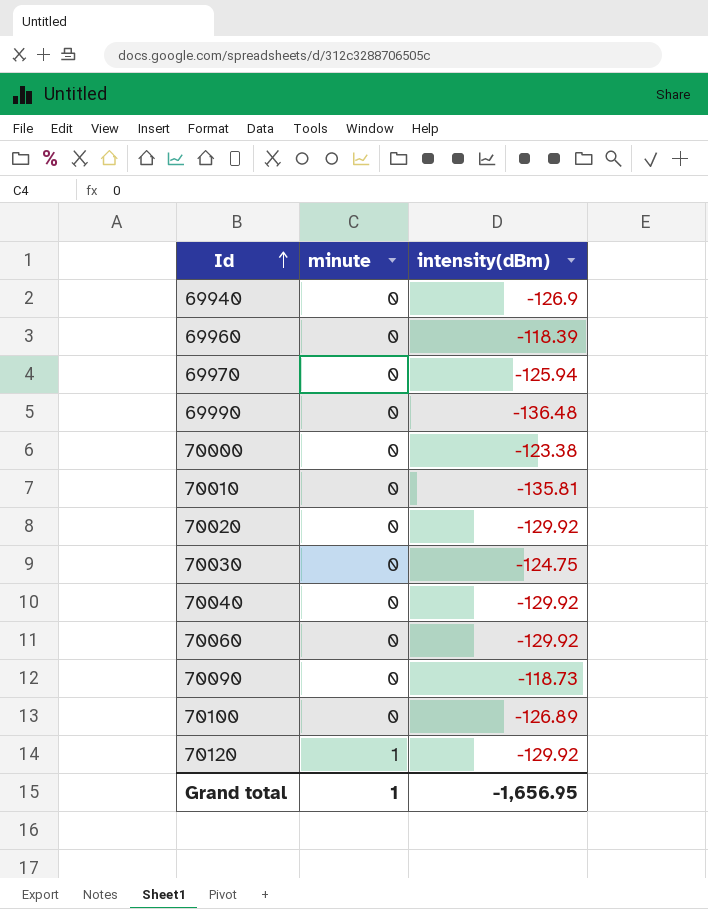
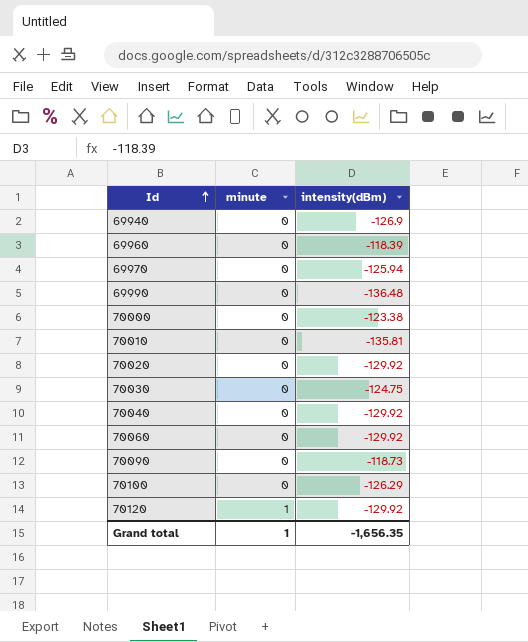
70100 | intensity(dBm): -126.89 -> -126.29
Grand total | intensity(dBm): -1,656.95 -> -1,656.35

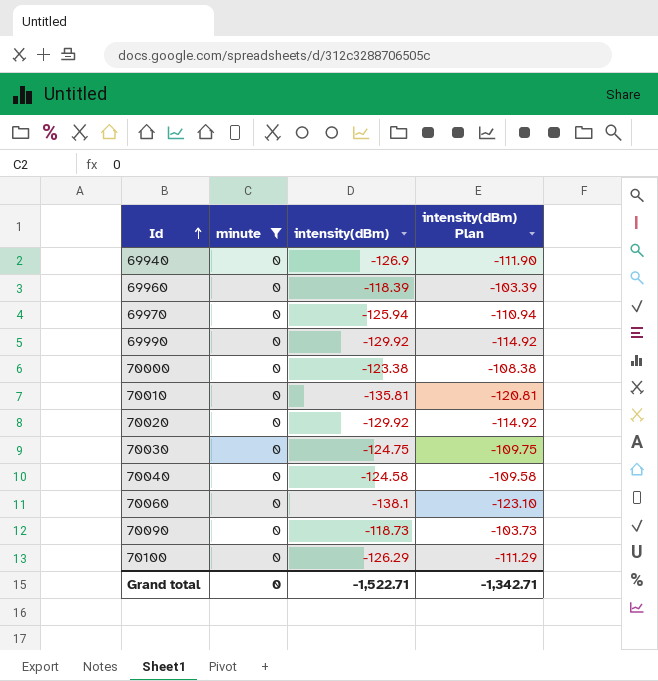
filter: none -> minute = 0
column intensity(dBm) Plan | formula: none -> [intensity(dBm)] + 15
69990 | intensity(dBm): -136.48 -> -129.92
70040 | intensity(dBm): -129.92 -> -124.58
70060 | intensity(dBm): -129.92 -> -138.1
Grand total | minute: 1 -> 0
Grand total | intensity(dBm): -1,656.35 -> -1,522.71

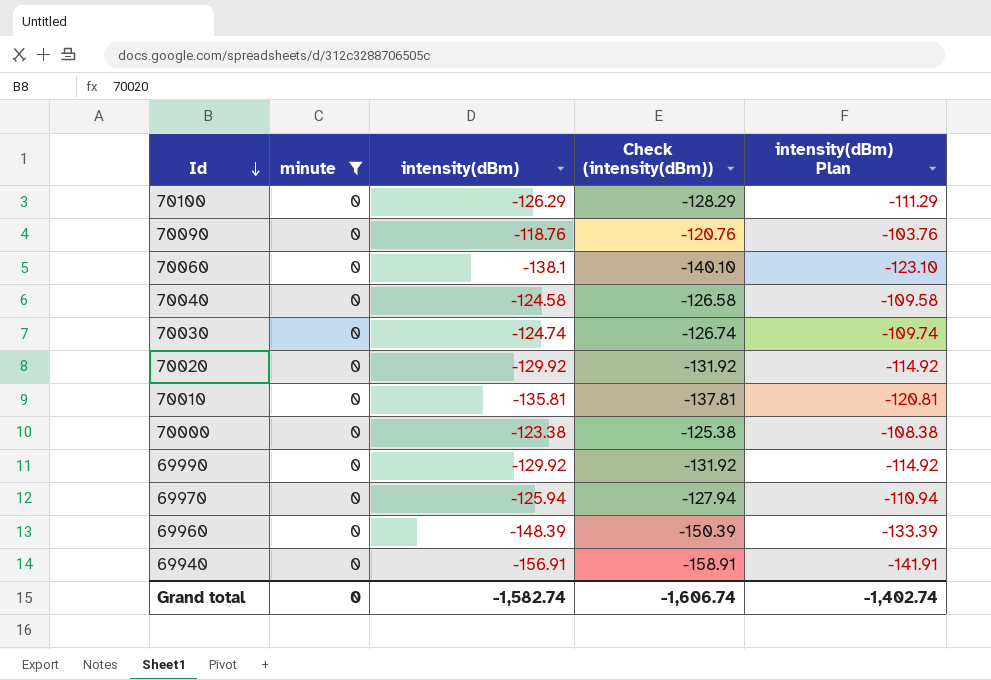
row order: Id ascending -> Id descending
column Check (intensity(dBm)) | formula: none -> [intensity(dBm)] - 2
70090 | intensity(dBm): -118.73 -> -118.76
70090 | intensity(dBm) Plan: -103.73 -> -103.76
70030 | intensity(dBm): -124.75 -> -124.74
70030 | intensity(dBm) Plan: -109.75 -> -109.74
69960 | intensity(dBm): -118.39 -> -148.39
69960 | intensity(dBm) Plan: -103.39 -> -133.39
69940 | intensity(dBm): -126.9 -> -156.91
69940 | intensity(dBm) Plan: -111.90 -> -141.91
Grand total | intensity(dBm): -1,522.71 -> -1,582.74
Grand total | intensity(dBm) Plan: -1,342.71 -> -1,402.74

